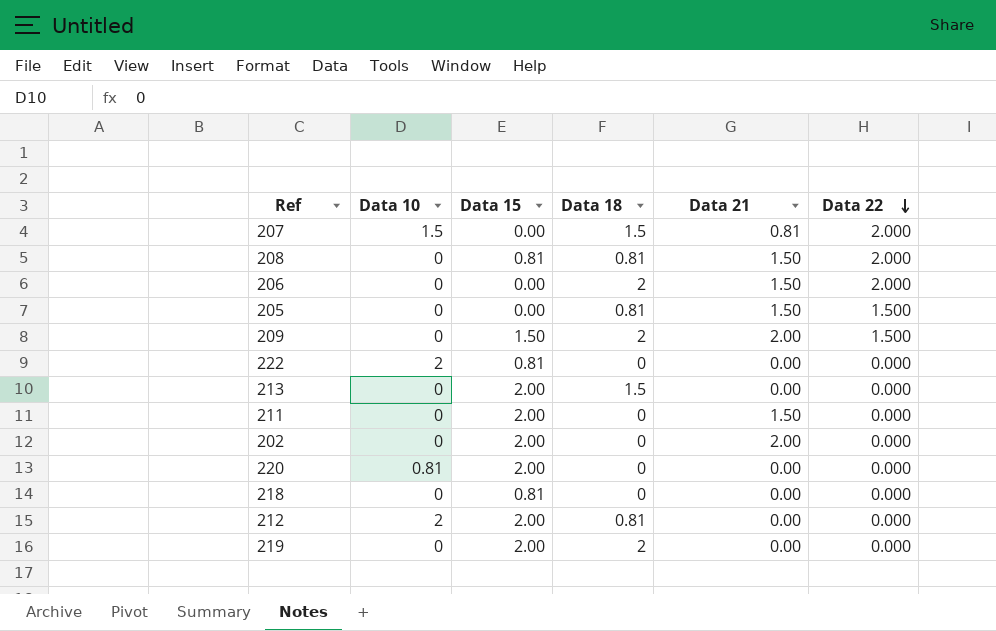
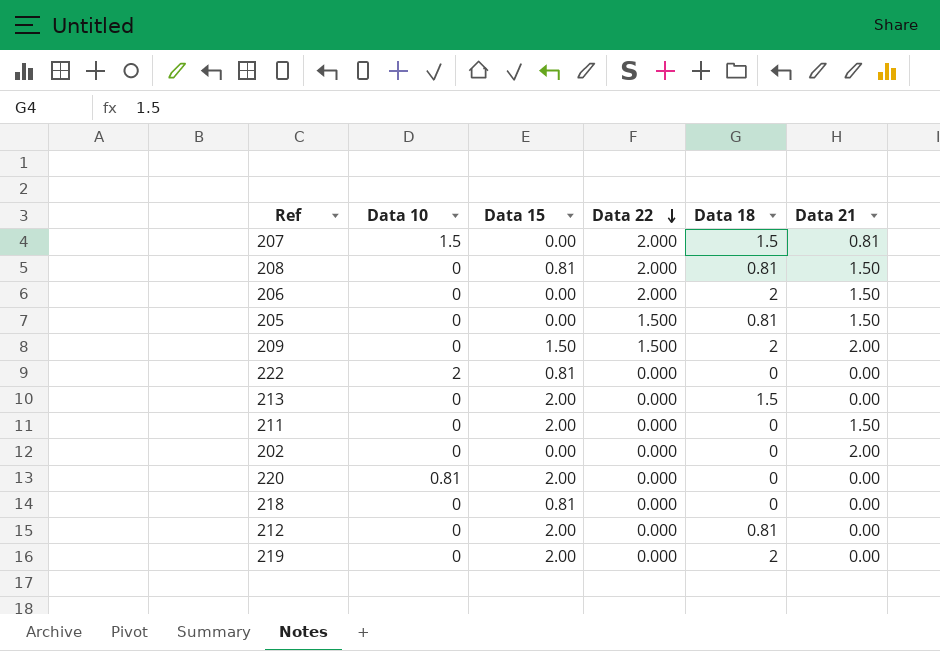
column Data 22 | position: 6 -> 4
202 | Data 15: 2.00 -> 0.00
212 | Data 10: 2 -> 0

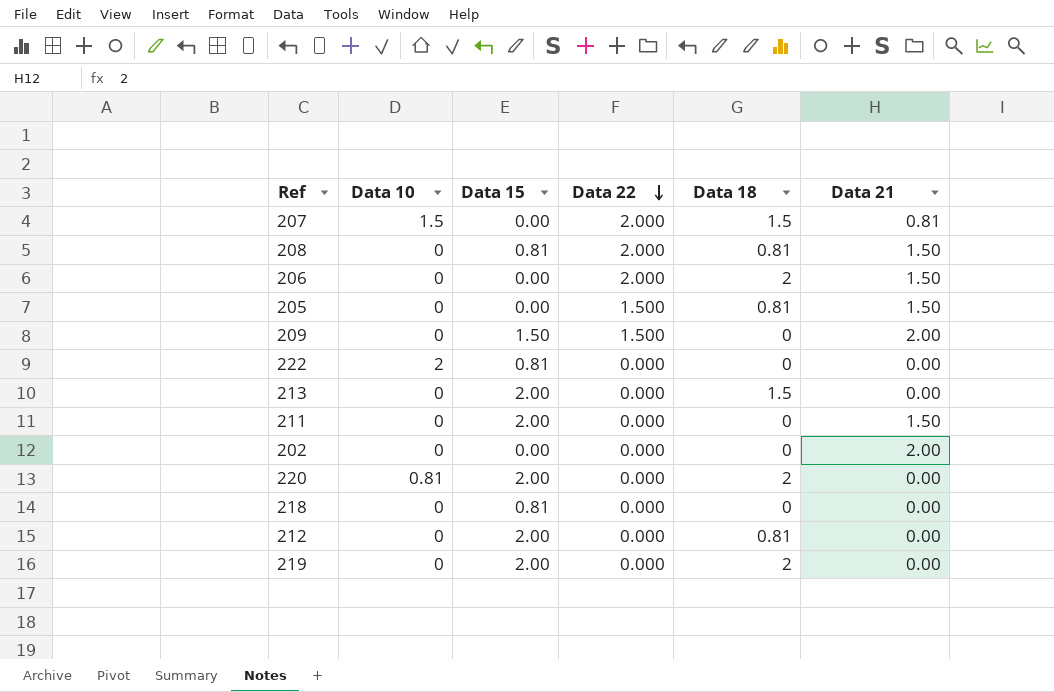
209 | Data 18: 2 -> 0
220 | Data 18: 0 -> 2

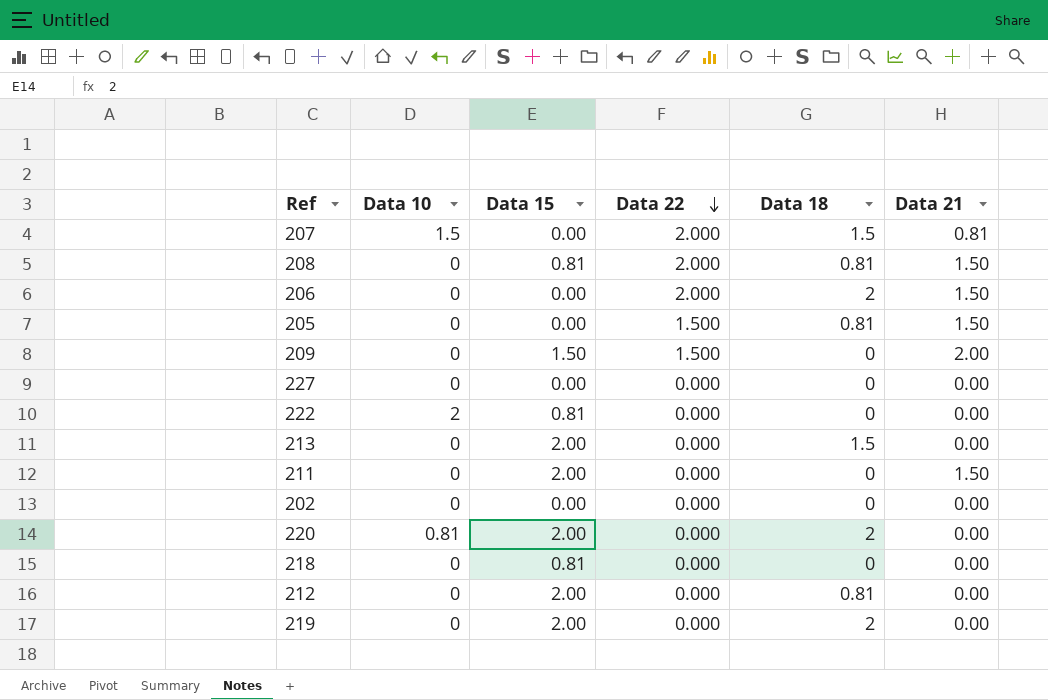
row 227: none -> 0 | 0.00 | 0.000 | 0 | 0.00
202 | Data 21: 2.00 -> 0.00

